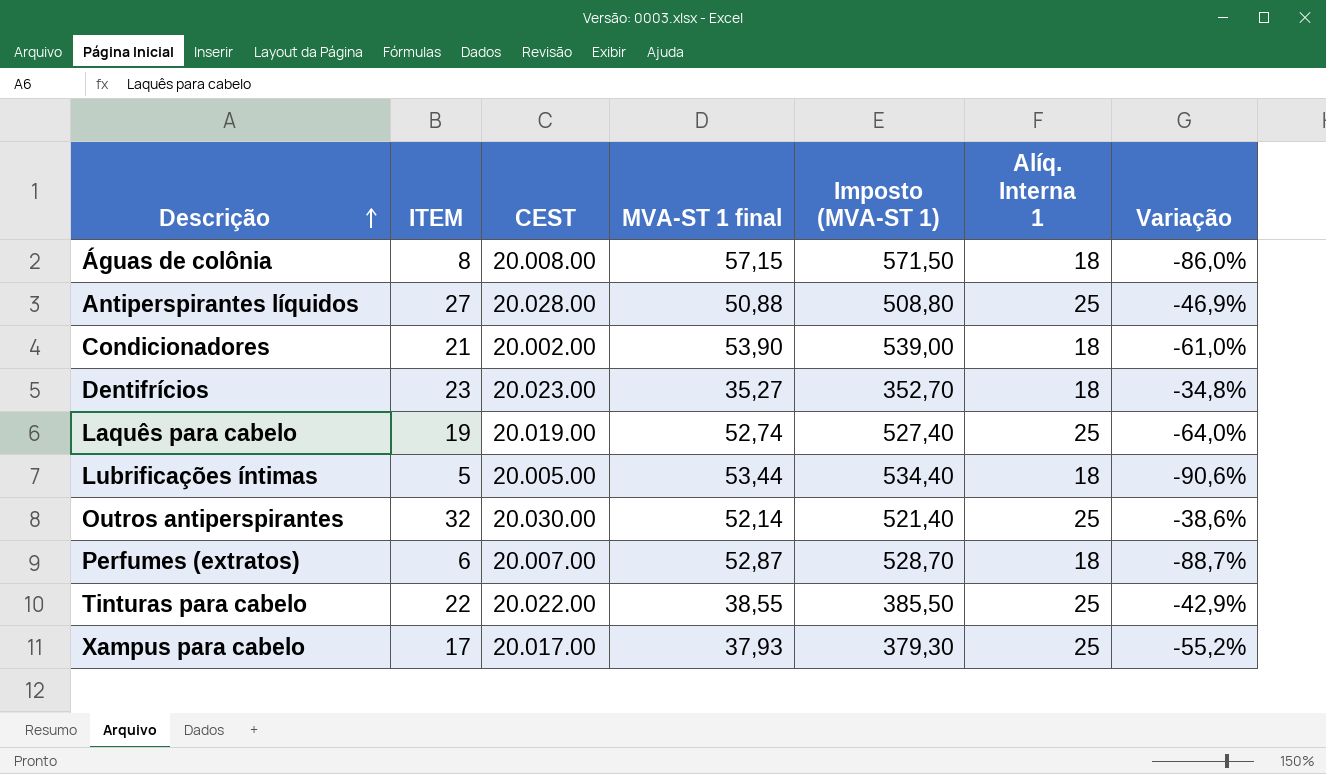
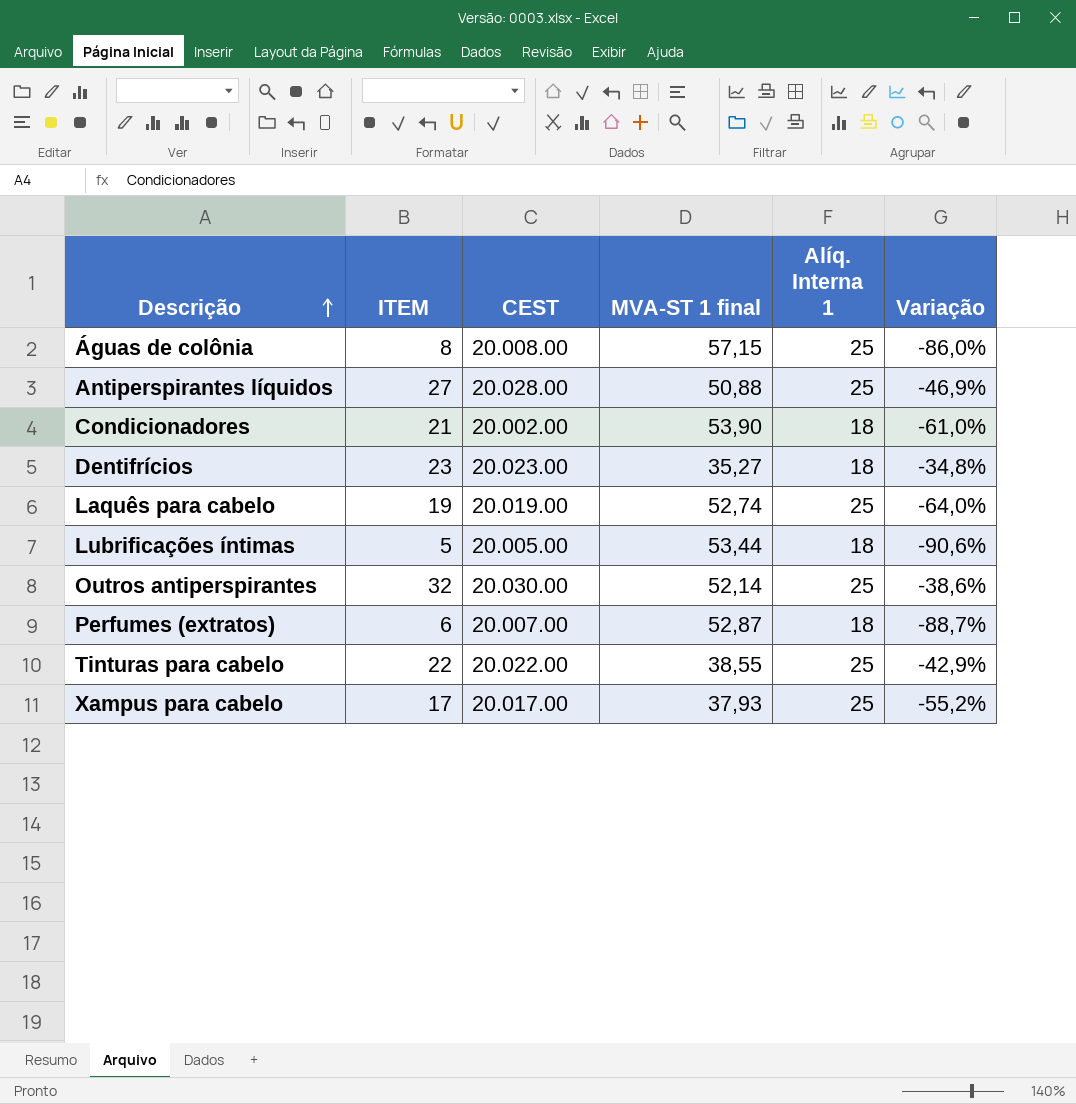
column Imposto (MVA-ST 1) | formula: [MVA-ST 1 final] * 10 -> none
Águas de colônia | Alíq. Interna 1: 18 -> 25

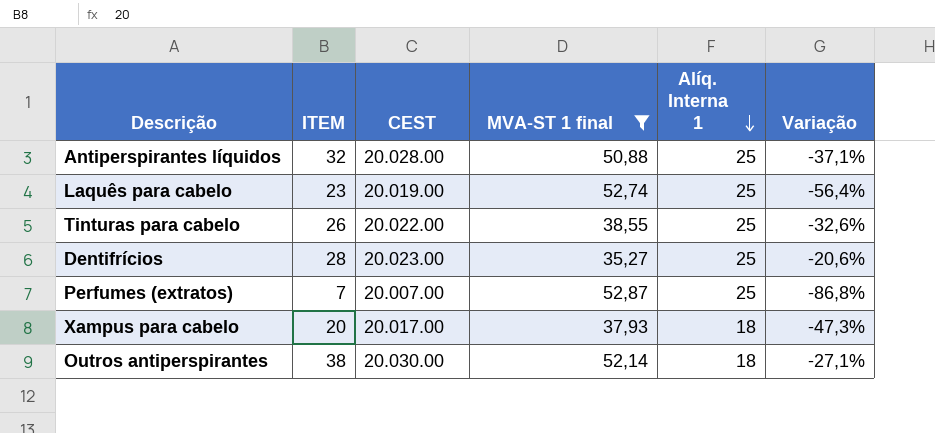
filter: none -> MVA-ST 1 final <= 52,87
row order: Descrição ascending -> Alíq. Interna 1 descending
Antiperspirantes líquidos | ITEM: 27 -> 32
Antiperspirantes líquidos | Variação: -46,9% -> -37,1%
Laquês para cabelo | ITEM: 19 -> 23
Laquês para cabelo | Variação: -64,0% -> -56,4%
Tinturas para cabelo | ITEM: 22 -> 26
Tinturas para cabelo | Variação: -42,9% -> -32,6%
Dentifrícios | ITEM: 23 -> 28
Dentifrícios | Alíq. Interna 1: 18 -> 25
Dentifrícios | Variação: -34,8% -> -20,6%
Perfumes (extratos) | ITEM: 6 -> 7
Perfumes (extratos) | Alíq. Interna 1: 18 -> 25
Perfumes (extratos) | Variação: -88,7% -> -86,8%
Xampus para cabelo | ITEM: 17 -> 20
Xampus para cabelo | Alíq. Interna 1: 25 -> 18
Xampus para cabelo | Variação: -55,2% -> -47,3%
Outros antiperspirantes | ITEM: 32 -> 38
Outros antiperspirantes | Alíq. Interna 1: 25 -> 18
Outros antiperspirantes | Variação: -38,6% -> -27,1%

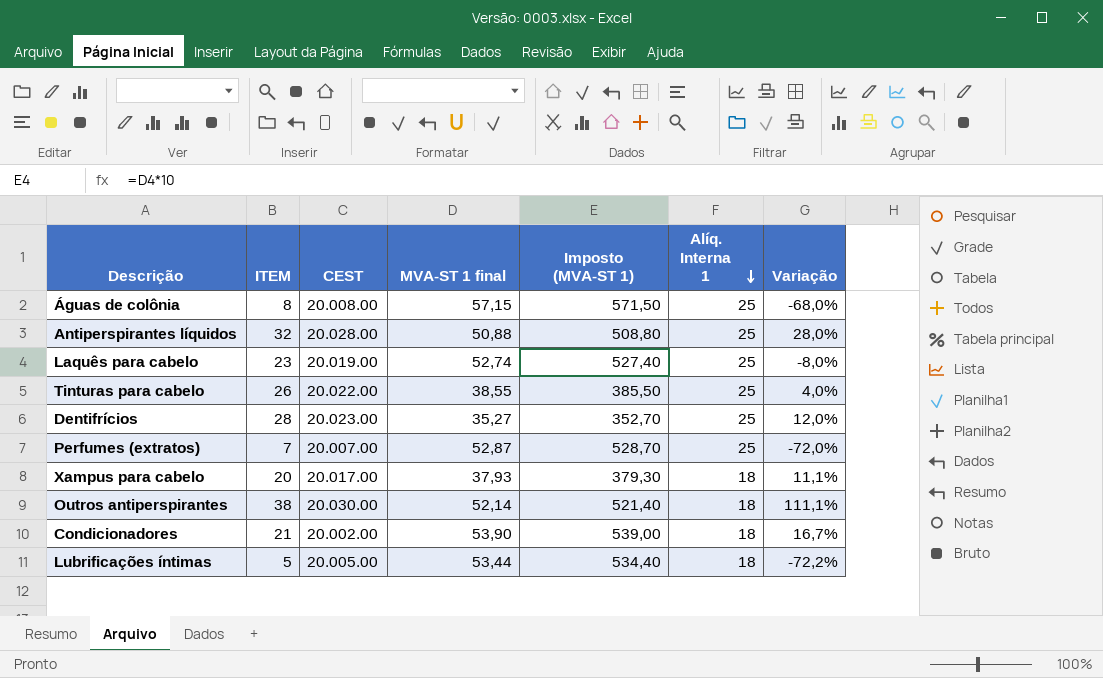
filter: MVA-ST 1 final <= 52,87 -> none
column Imposto (MVA-ST 1) | formula: none -> [MVA-ST 1 final] * 10
column Variação | formula: ([ITEM] - [MVA-ST 1 final]) / [MVA-ST 1 final] -> ([ITEM] - [Alíq. Interna 1]) / [Alíq. Interna 1]

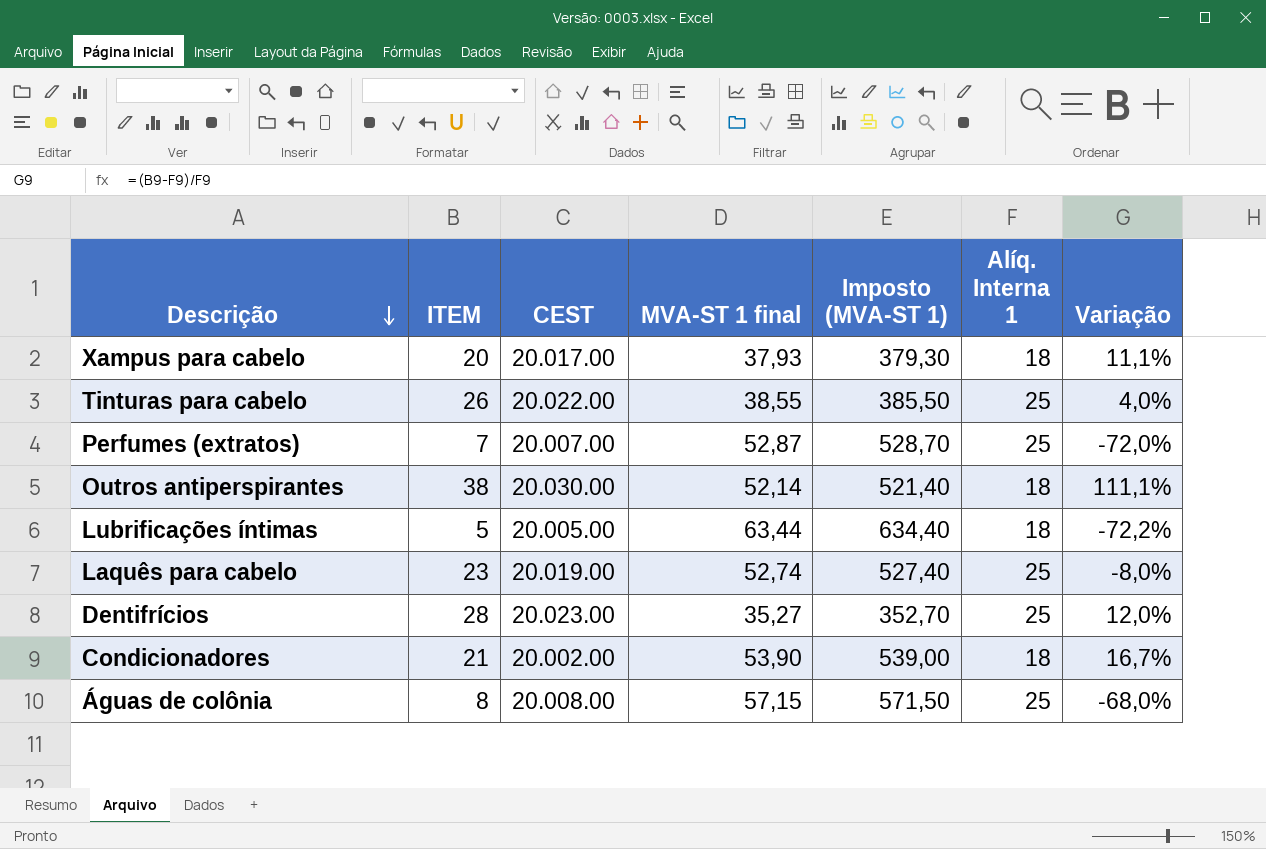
row order: Alíq. Interna 1 descending -> Descrição descending
row Antiperspirantes líquidos: 32 | 20.028.00 | 50,88 | 508,80 | 25 | 28,0% -> none
Lubrificações íntimas | MVA-ST 1 final: 53,44 -> 63,44
Lubrificações íntimas | Imposto (MVA-ST 1): 534,40 -> 634,40

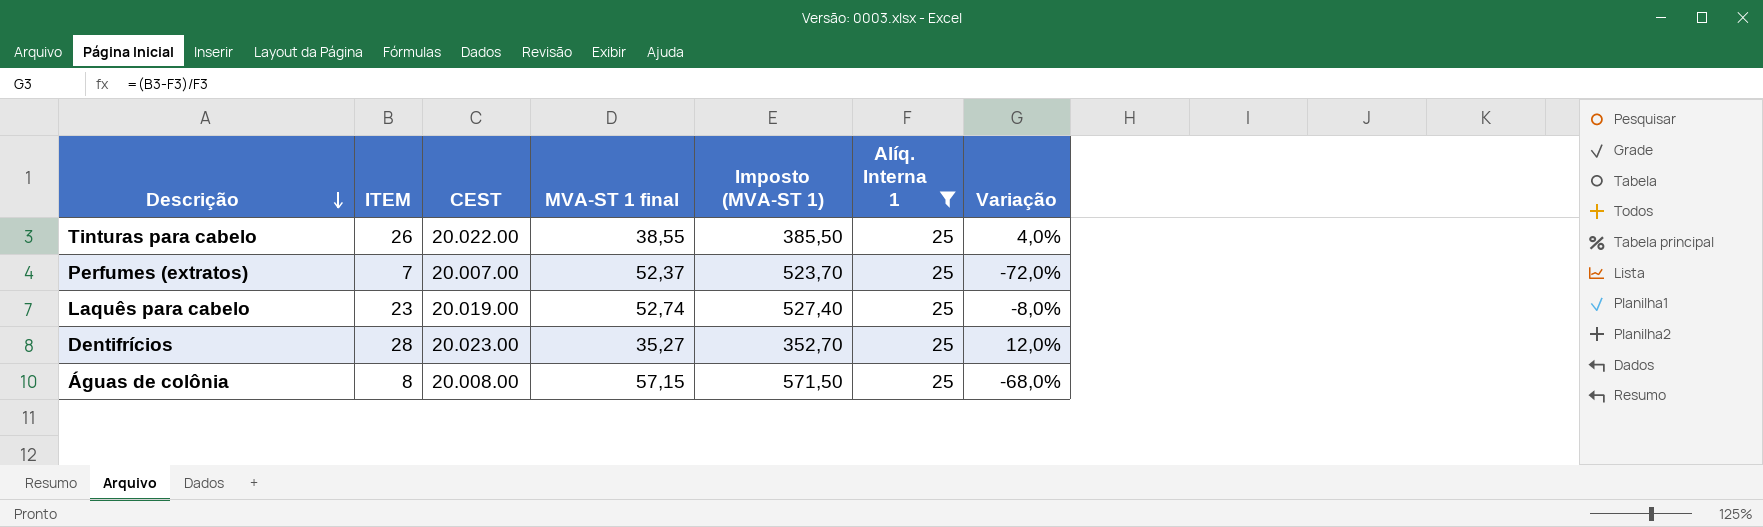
filter: none -> Alíq. Interna 1 = 25
Perfumes (extratos) | MVA-ST 1 final: 52,87 -> 52,37
Perfumes (extratos) | Imposto (MVA-ST 1): 528,70 -> 523,70

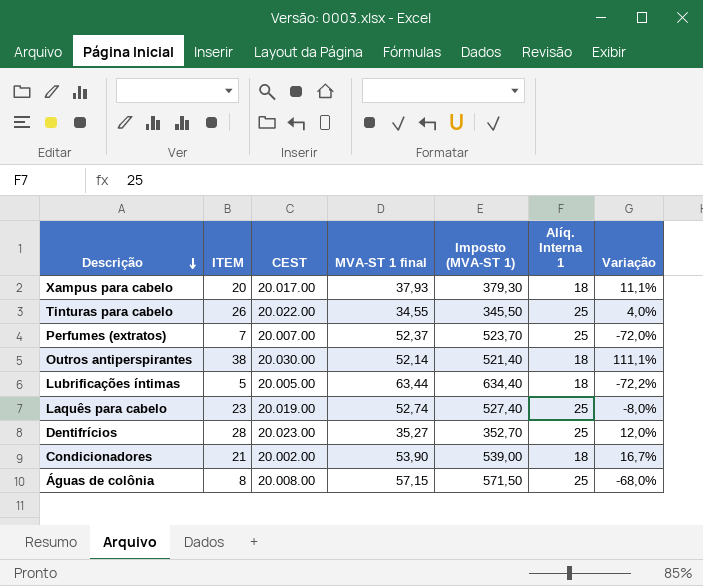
filter: Alíq. Interna 1 = 25 -> none
Tinturas para cabelo | MVA-ST 1 final: 38,55 -> 34,55
Tinturas para cabelo | Imposto (MVA-ST 1): 385,50 -> 345,50

